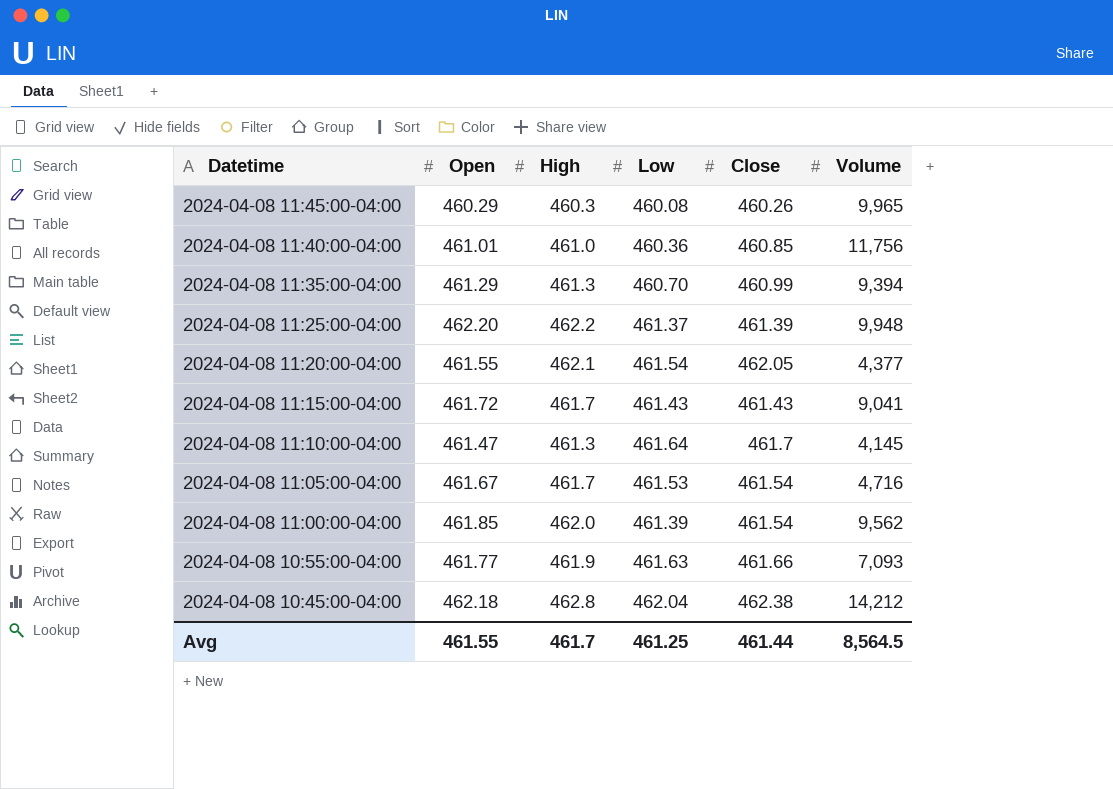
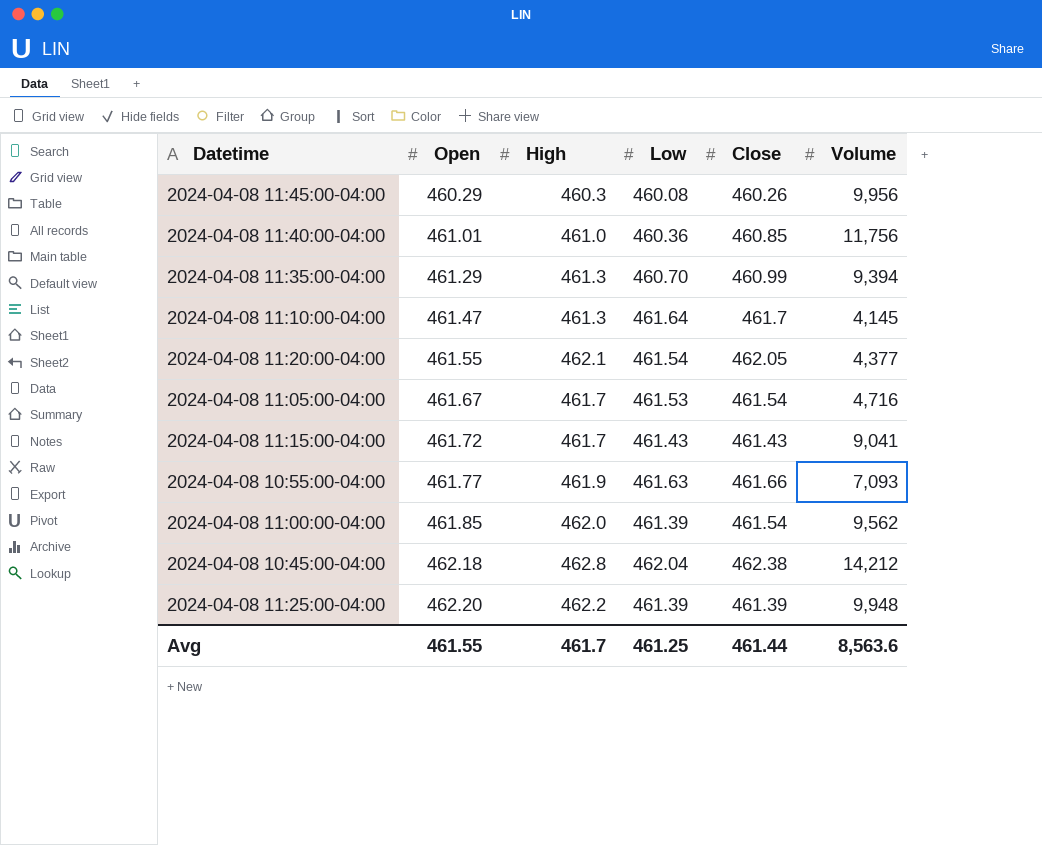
row order: Datetime descending -> Open ascending
2024-04-08 11:45:00-04:00 | Volume: 9,965 -> 9,956
2024-04-08 11:25:00-04:00 | Low: 461.37 -> 461.39
Avg | Volume: 8,564.5 -> 8,563.6

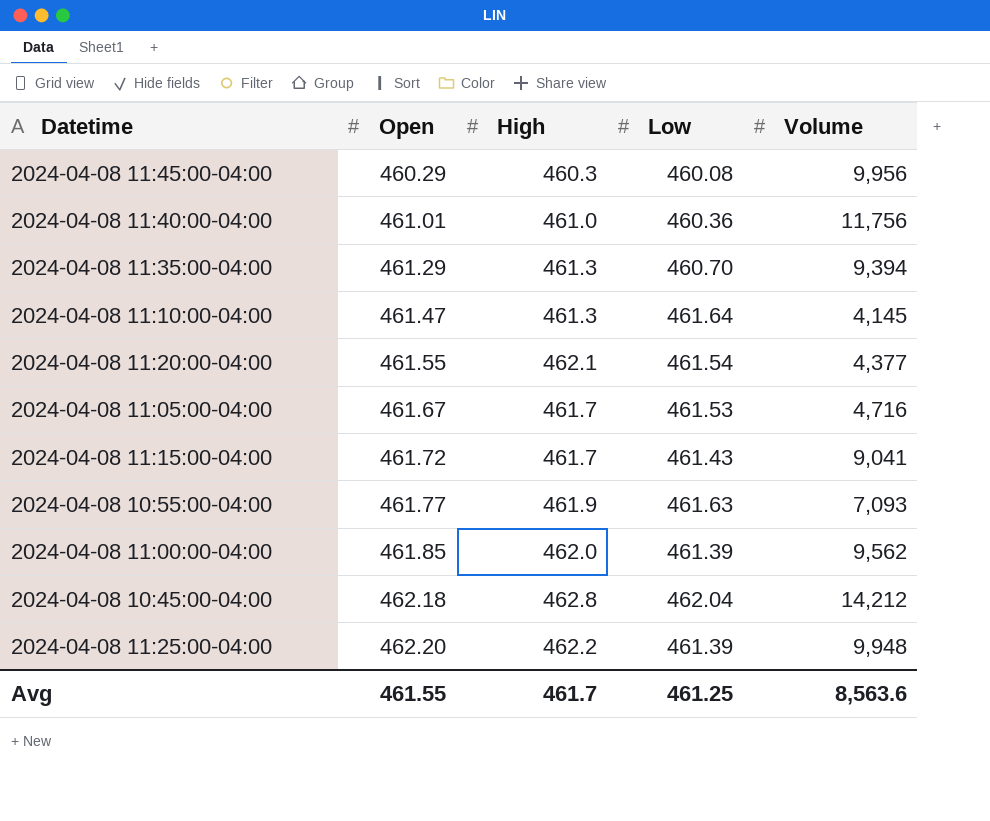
column Close | position: 5 -> none

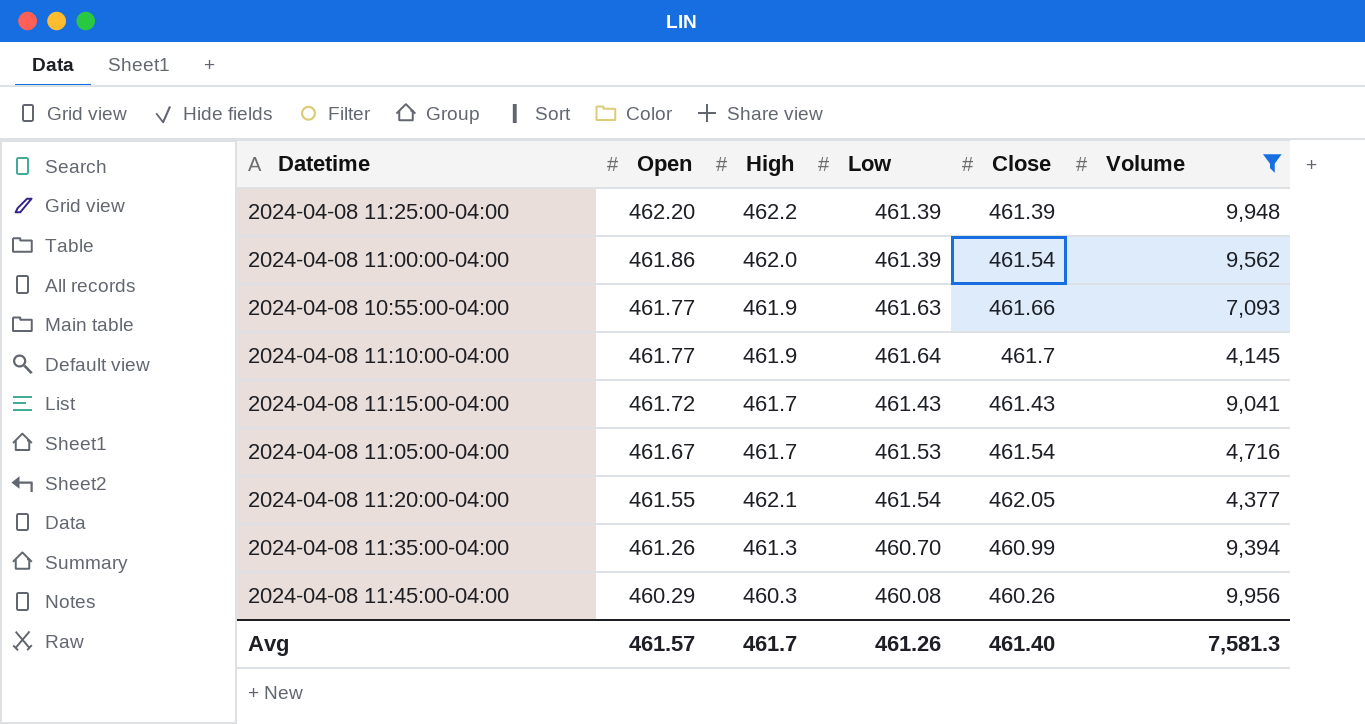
filter: none -> Volume <= 9,956
row order: Open ascending -> Open descending
column Close | position: none -> 5
2024-04-08 11:00:00-04:00 | Open: 461.85 -> 461.86
2024-04-08 11:10:00-04:00 | Open: 461.47 -> 461.77
2024-04-08 11:10:00-04:00 | High: 461.3 -> 461.9
2024-04-08 11:35:00-04:00 | Open: 461.29 -> 461.26
Avg | Open: 461.55 -> 461.57
Avg | Low: 461.25 -> 461.26
Avg | Volume: 8,563.6 -> 7,581.3

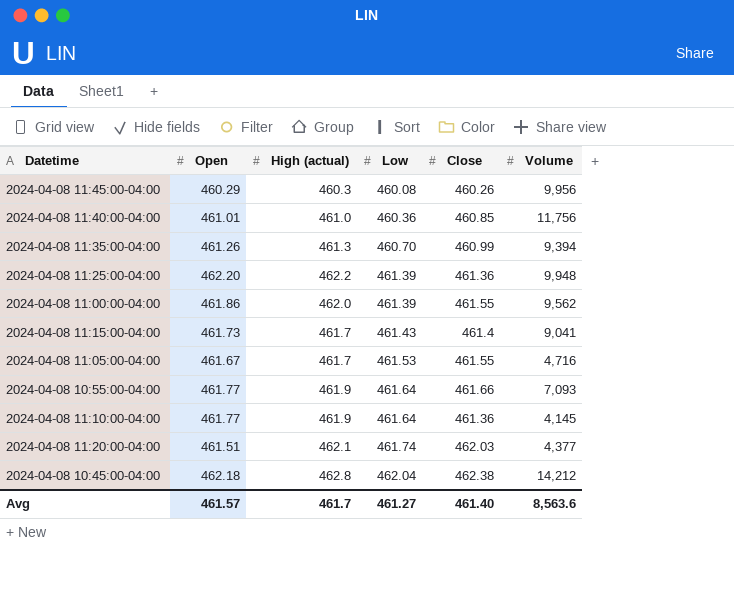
filter: Volume <= 9,956 -> none
row order: Open descending -> Low ascending
column name: High -> High (actual)
2024-04-08 11:25:00-04:00 | Close: 461.39 -> 461.36
2024-04-08 11:00:00-04:00 | Close: 461.54 -> 461.55
2024-04-08 11:15:00-04:00 | Open: 461.72 -> 461.73
2024-04-08 11:15:00-04:00 | Close: 461.43 -> 461.4
2024-04-08 11:05:00-04:00 | Close: 461.54 -> 461.55
2024-04-08 10:55:00-04:00 | Low: 461.63 -> 461.64
2024-04-08 11:10:00-04:00 | Close: 461.7 -> 461.36
2024-04-08 11:20:00-04:00 | Open: 461.55 -> 461.51
2024-04-08 11:20:00-04:00 | Low: 461.54 -> 461.74
2024-04-08 11:20:00-04:00 | Close: 462.05 -> 462.03
Avg | Low: 461.26 -> 461.27
Avg | Volume: 7,581.3 -> 8,563.6

